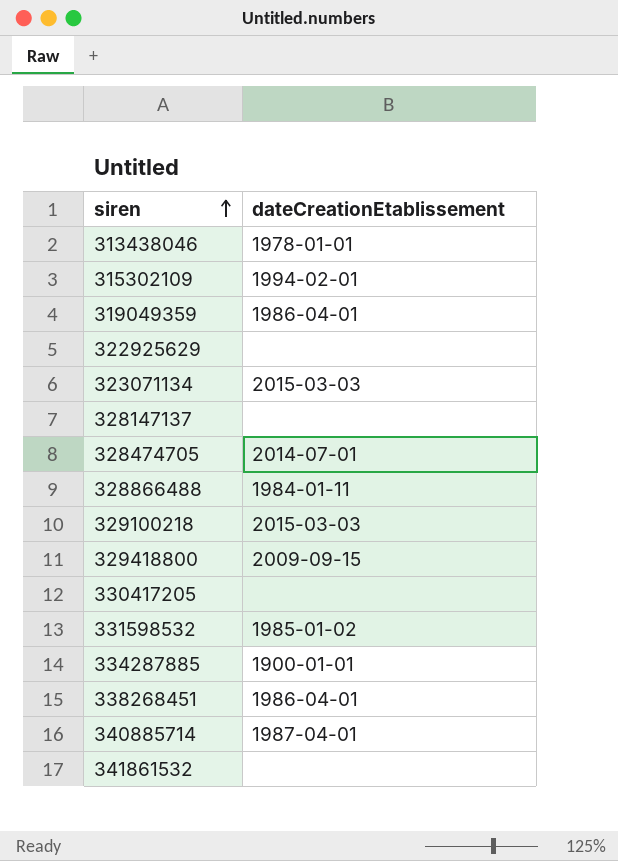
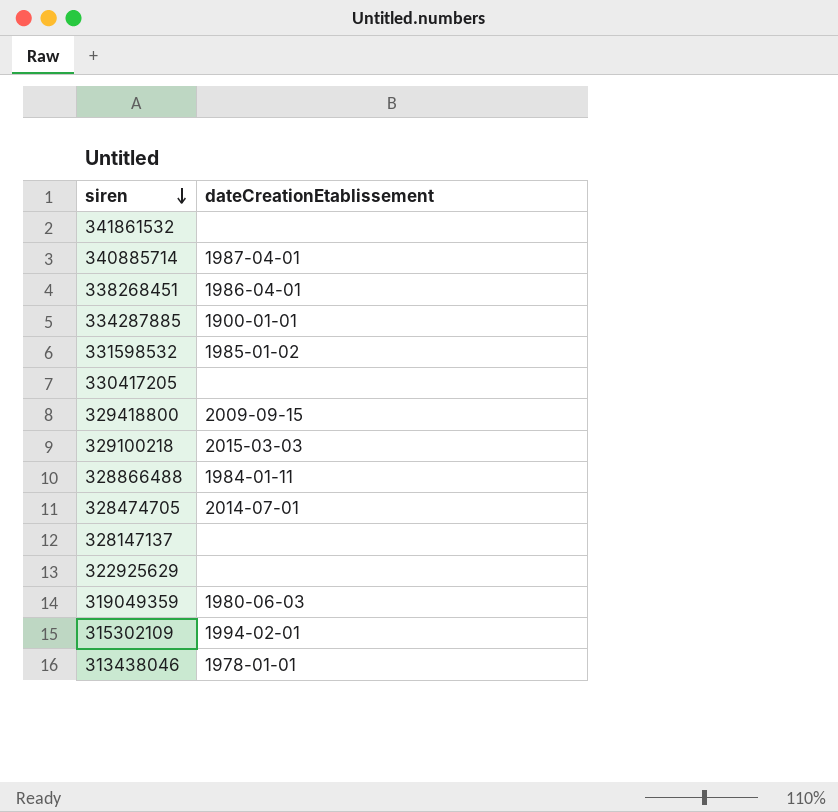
row order: siren ascending -> siren descending
row 323071134: 2015-03-03 -> none
319049359 | dateCreationEtablissement: 1986-04-01 -> 1980-06-03

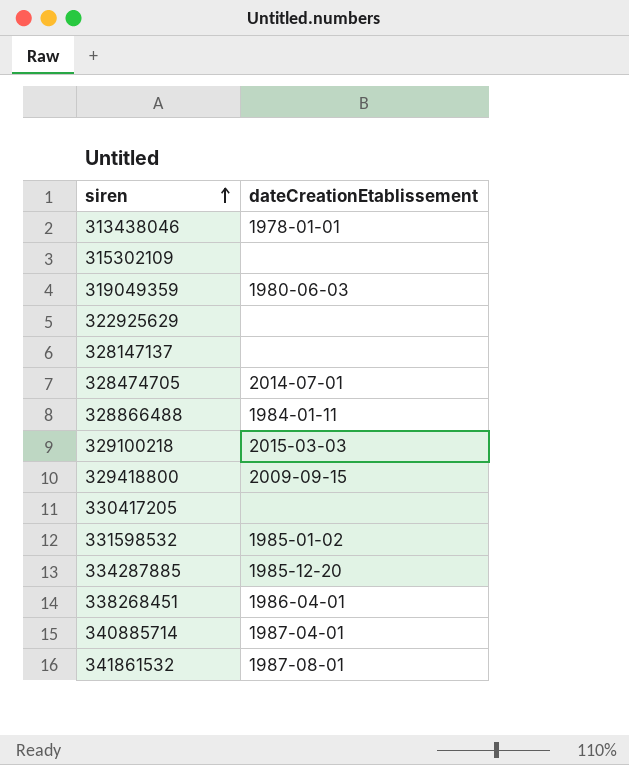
row order: siren descending -> siren ascending
315302109 | dateCreationEtablissement: 1994-02-01 -> none
334287885 | dateCreationEtablissement: 1900-01-01 -> 1985-12-20
341861532 | dateCreationEtablissement: none -> 1987-08-01

